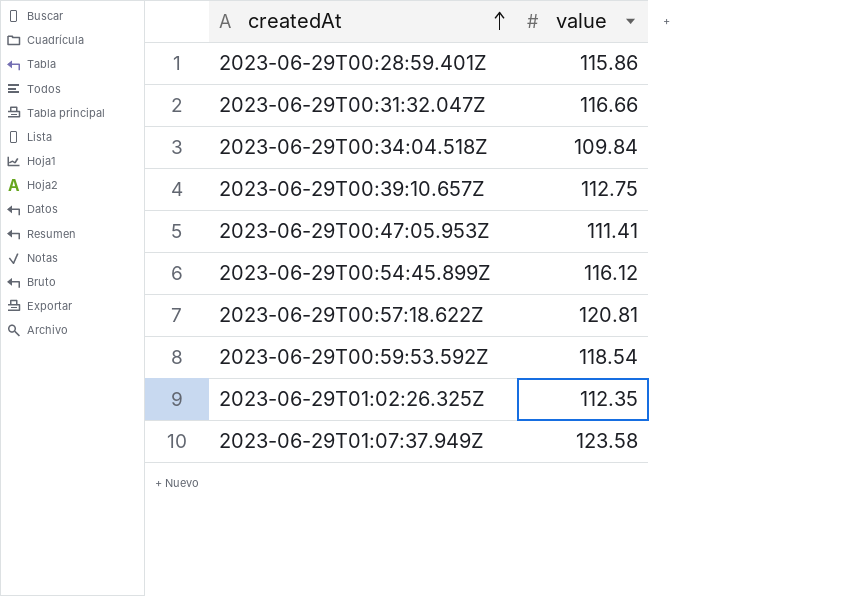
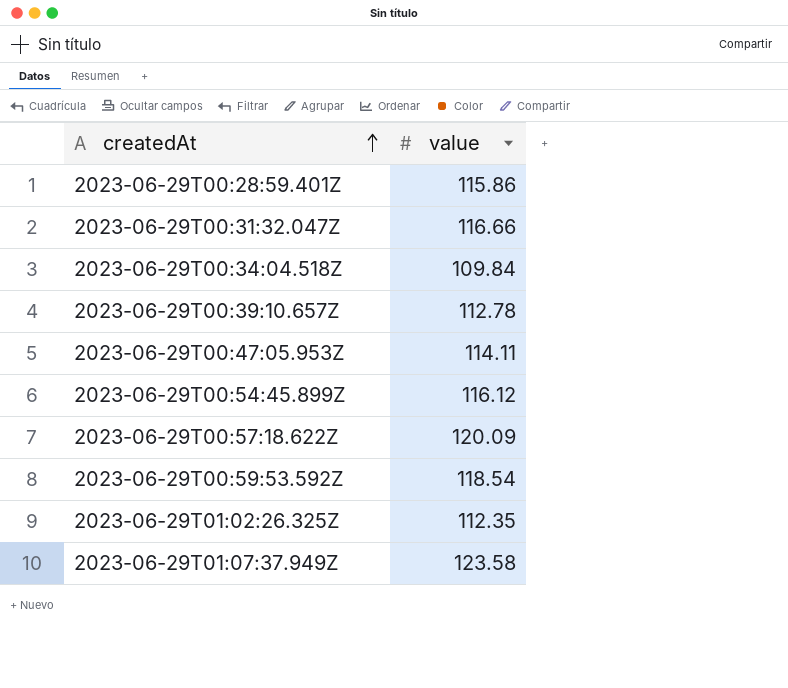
2023-06-29T00:39:10.657Z | value: 112.75 -> 112.78
2023-06-29T00:47:05.953Z | value: 111.41 -> 114.11
2023-06-29T00:57:18.622Z | value: 120.81 -> 120.09

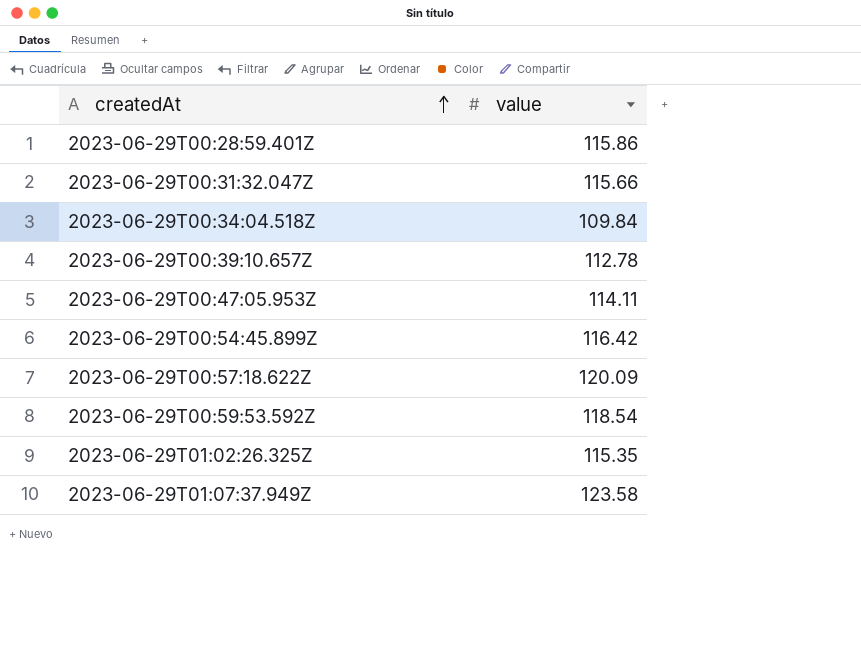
2023-06-29T00:31:32.047Z | value: 116.66 -> 115.66
2023-06-29T00:54:45.899Z | value: 116.12 -> 116.42
2023-06-29T01:02:26.325Z | value: 112.35 -> 115.35

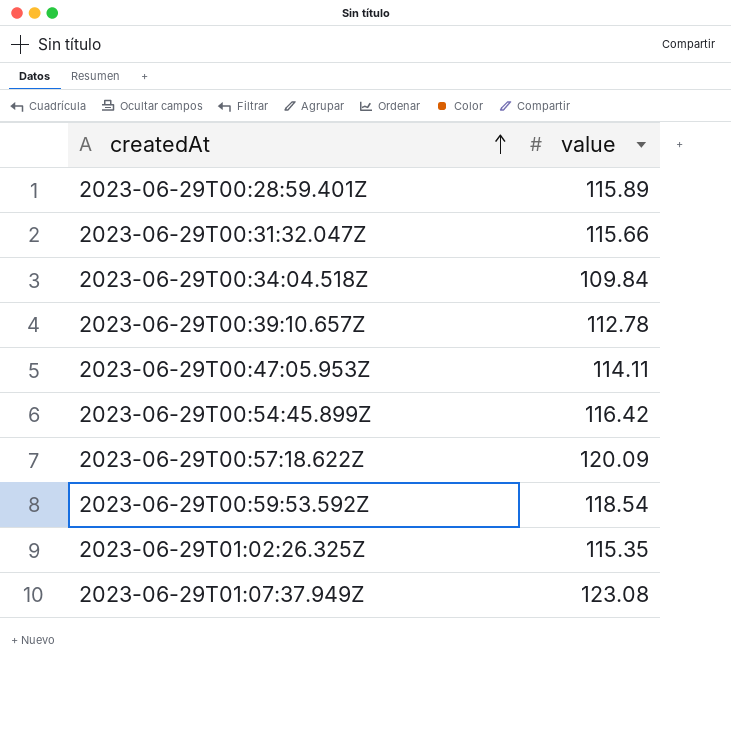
2023-06-29T00:28:59.401Z | value: 115.86 -> 115.89
2023-06-29T01:07:37.949Z | value: 123.58 -> 123.08

